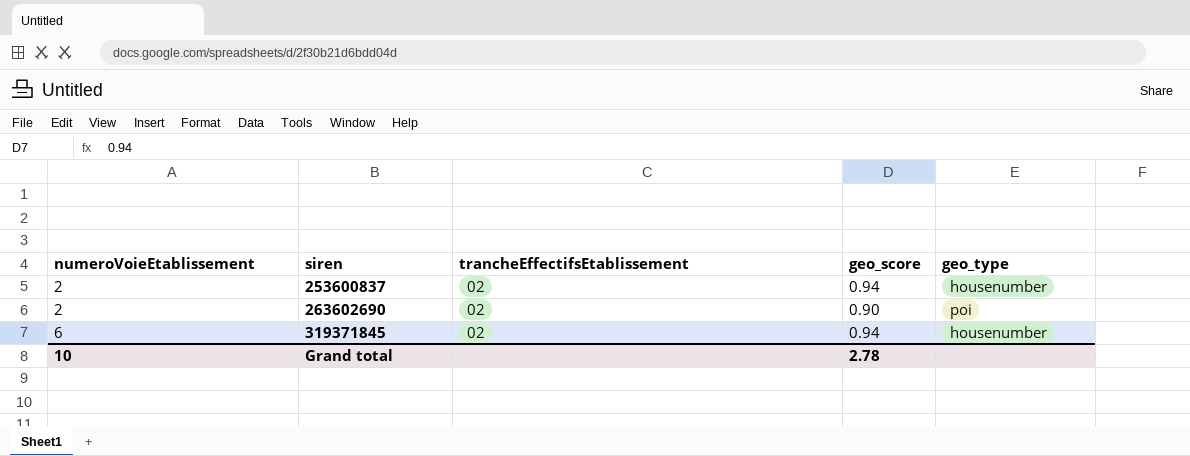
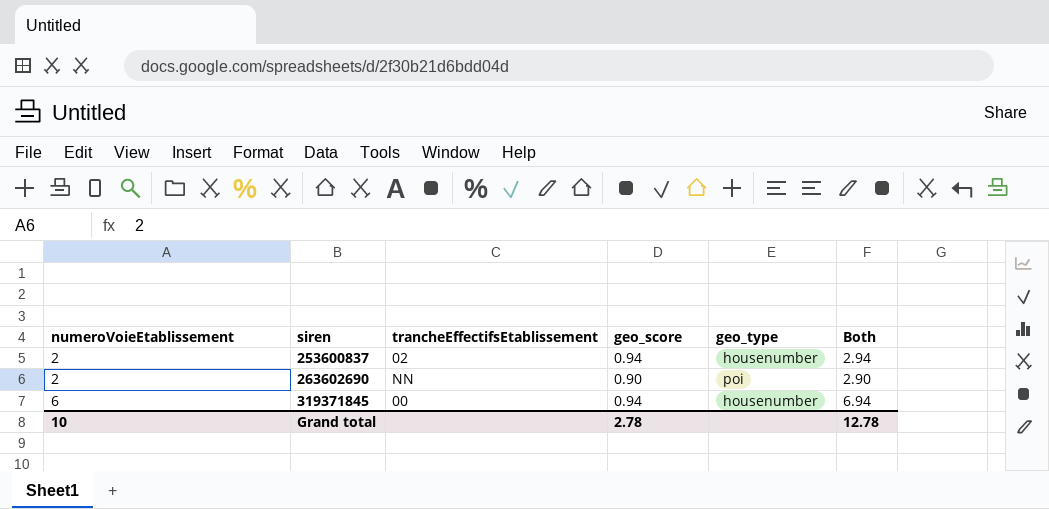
column Both | formula: none -> [numeroVoieEtablissement] + [geo_score]
263602690 | trancheEffectifsEtablissement: 02 -> NN
319371845 | trancheEffectifsEtablissement: 02 -> 00

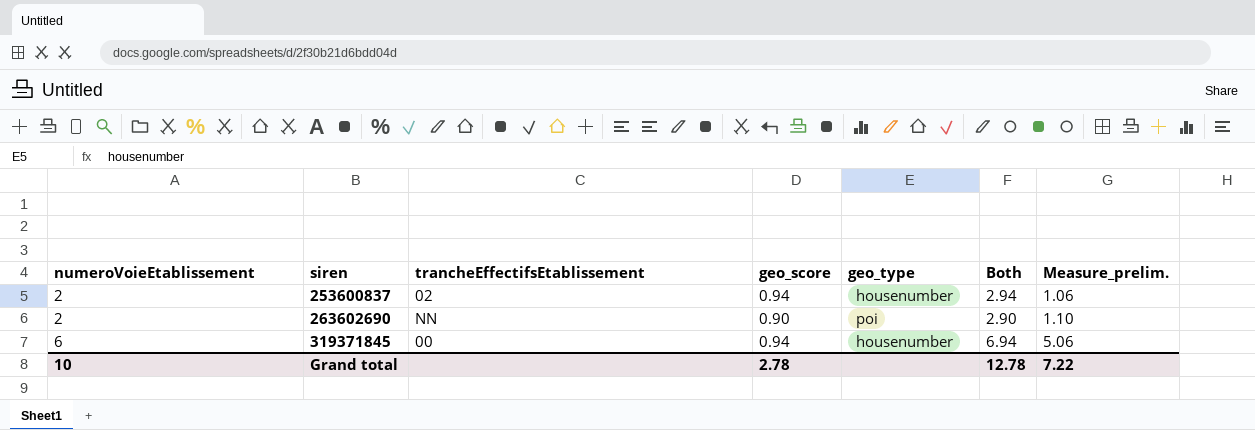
column Measure_prelim. | formula: none -> [numeroVoieEtablissement] - [geo_score]

